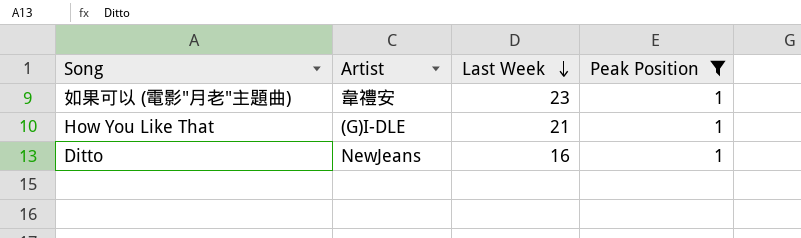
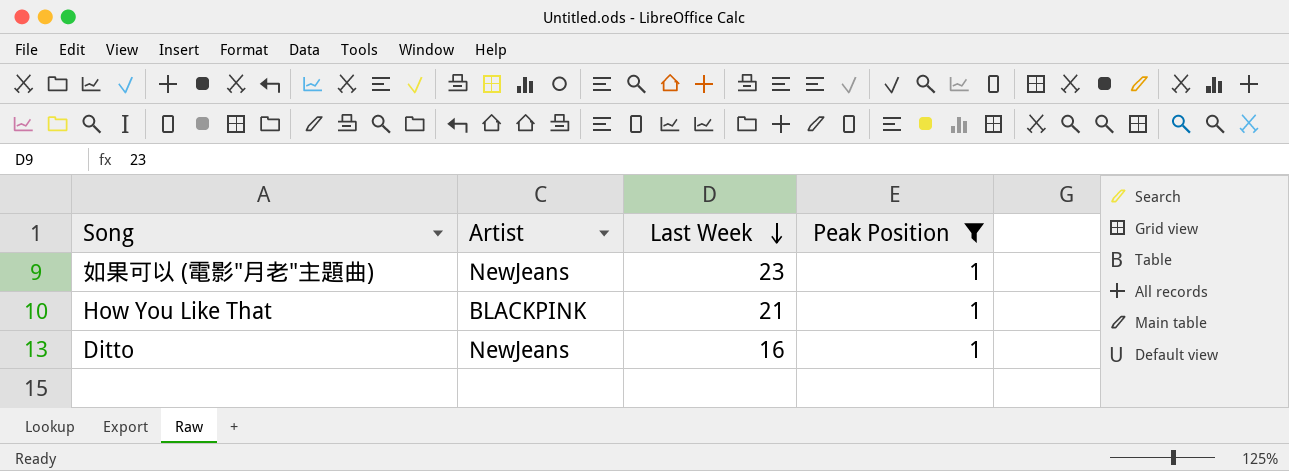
如果可以 (電影"月老"主題曲) | Artist: 韋禮安 -> NewJeans
How You Like That | Artist: (G)I-DLE -> BLACKPINK

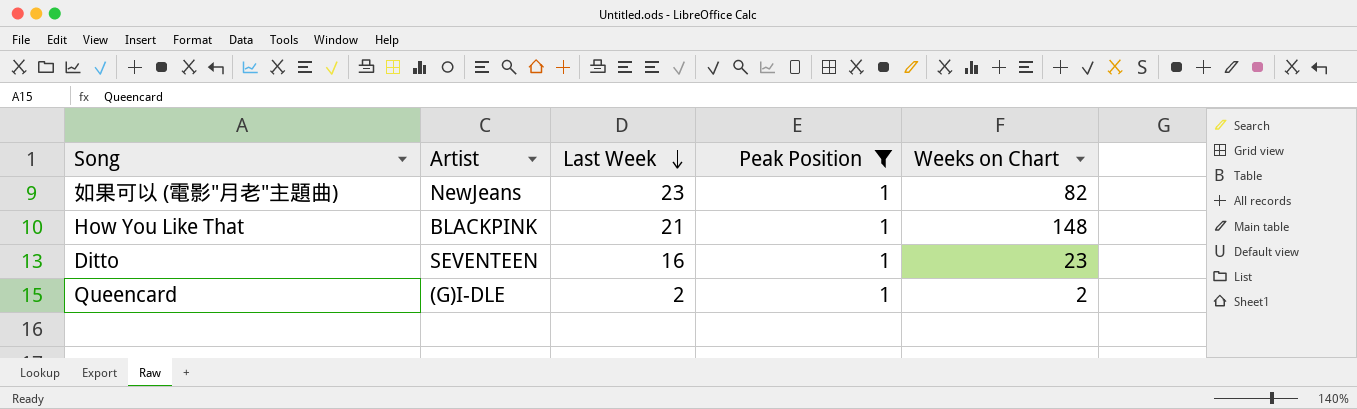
column Weeks on Chart | position: none -> 5
Ditto | Artist: NewJeans -> SEVENTEEN
row Queencard: none -> (G)I-DLE | 2 | 1 | 2

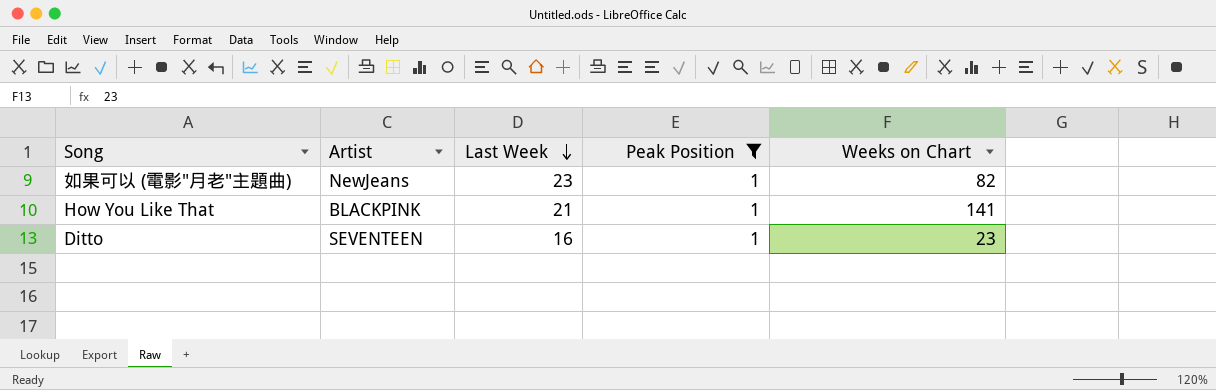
row Queencard: (G)I-DLE | 2 | 1 | 2 -> none
How You Like That | Weeks on Chart: 148 -> 141

